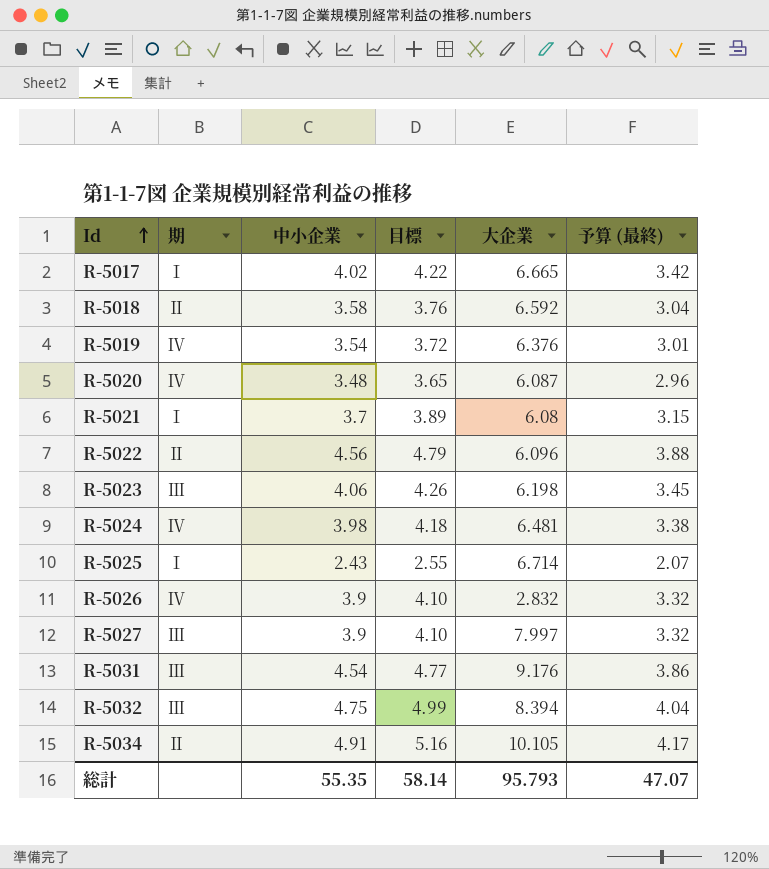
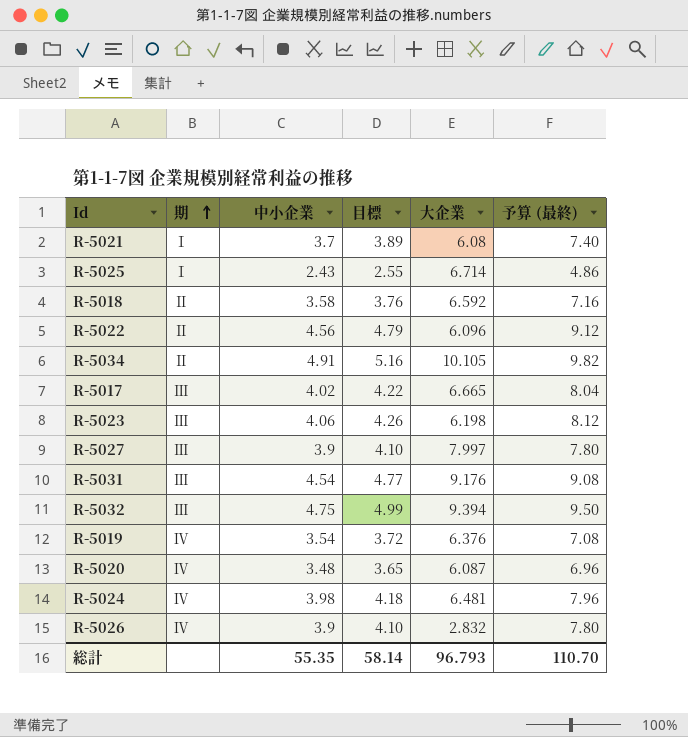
row order: Id ascending -> 期 ascending
column 予算 (最終) | formula: [中小企業] * 0.85 -> [中小企業] * 2
R-5017 | 期: Ⅰ -> Ⅲ
R-5032 | 大企業: 8.394 -> 9.394
総計 | 大企業: 95.793 -> 96.793
総計 | 予算 (最終): 47.07 -> 110.70

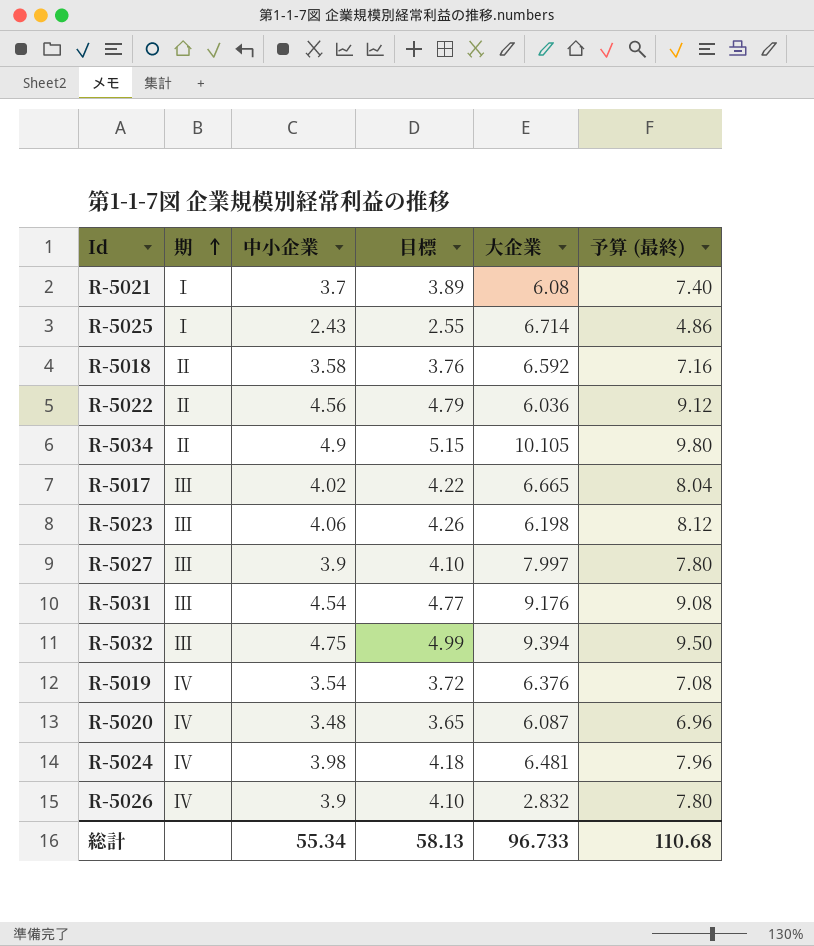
R-5022 | 大企業: 6.096 -> 6.036
R-5034 | 中小企業: 4.91 -> 4.9
R-5034 | 目標: 5.16 -> 5.15
R-5034 | 予算 (最終): 9.82 -> 9.80
総計 | 中小企業: 55.35 -> 55.34
総計 | 目標: 58.14 -> 58.13
総計 | 大企業: 96.793 -> 96.733
総計 | 予算 (最終): 110.70 -> 110.68

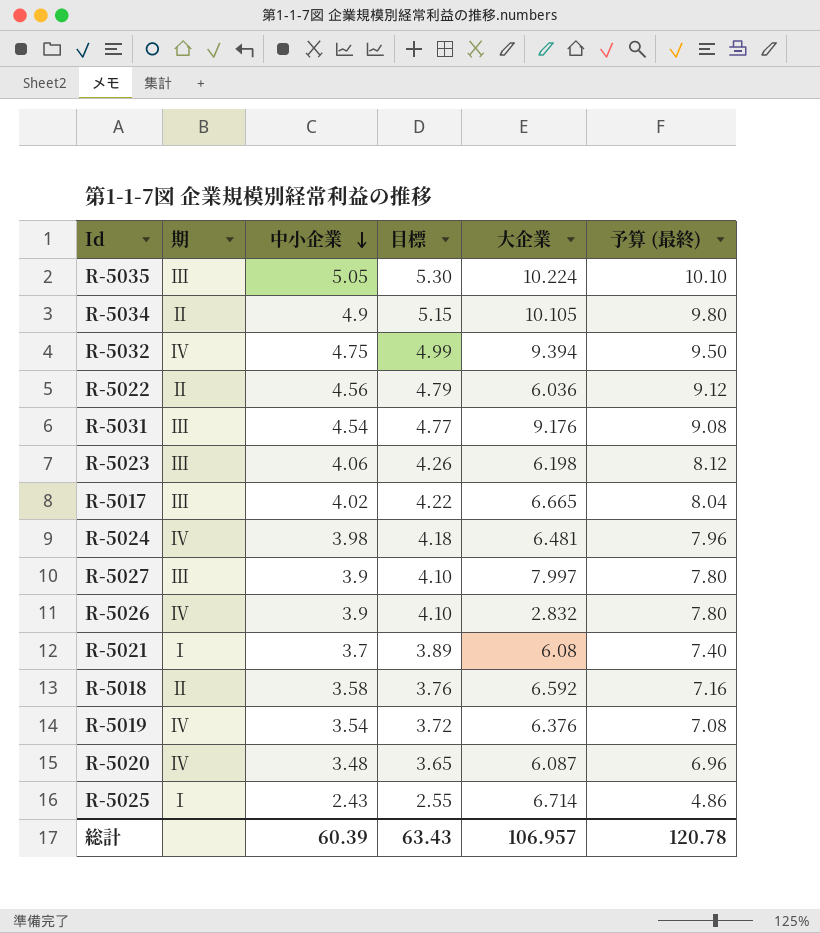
row order: 期 ascending -> 中小企業 descending
row R-5035: none -> Ⅲ | 5.05 | 5.30 | 10.224 | 10.10
R-5032 | 期: Ⅲ -> Ⅳ
総計 | 中小企業: 55.34 -> 60.39
総計 | 目標: 58.13 -> 63.43
総計 | 大企業: 96.733 -> 106.957
総計 | 予算 (最終): 110.68 -> 120.78

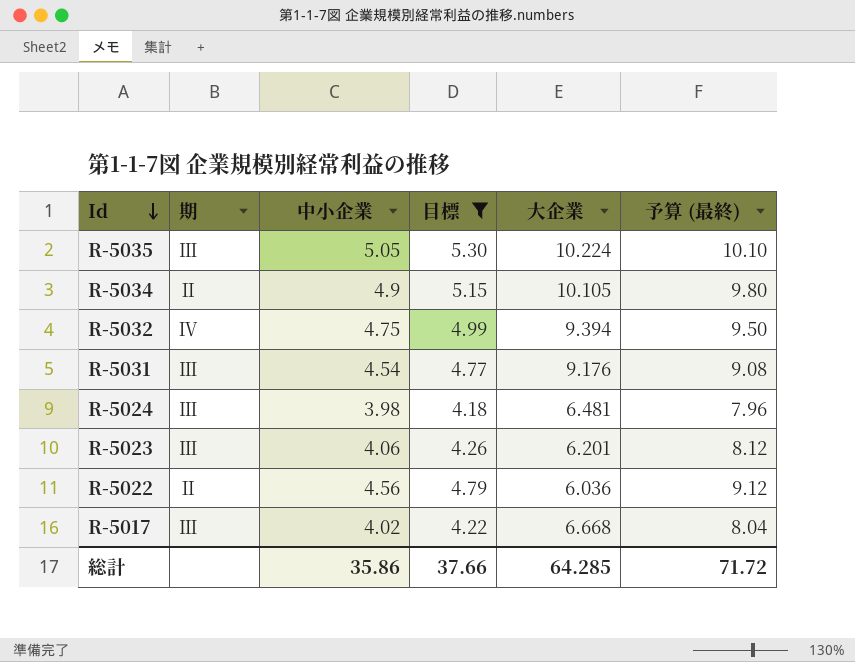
filter: none -> 目標 >= 4.18
row order: 中小企業 descending -> Id descending
R-5024 | 期: Ⅳ -> Ⅲ
R-5023 | 大企業: 6.198 -> 6.201
R-5017 | 大企業: 6.665 -> 6.668
総計 | 中小企業: 60.39 -> 35.86
総計 | 目標: 63.43 -> 37.66
総計 | 大企業: 106.957 -> 64.285
総計 | 予算 (最終): 120.78 -> 71.72

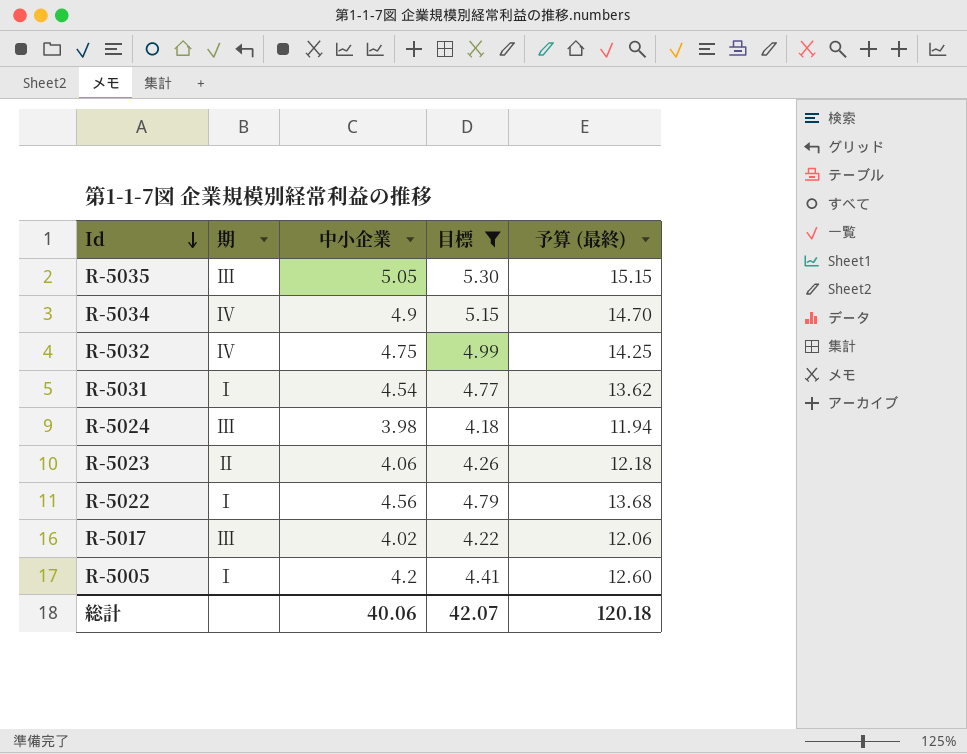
column 大企業 | position: 5 -> none
column 予算 (最終) | formula: [中小企業] * 2 -> [中小企業] * 3
R-5034 | 期: Ⅱ -> Ⅳ
R-5031 | 期: Ⅲ -> Ⅰ
R-5023 | 期: Ⅲ -> Ⅱ
R-5022 | 期: Ⅱ -> Ⅰ
row R-5005: none -> Ⅰ | 4.2 | 4.41 | 12.60
総計 | 中小企業: 35.86 -> 40.06
総計 | 目標: 37.66 -> 42.07
総計 | 予算 (最終): 71.72 -> 120.18

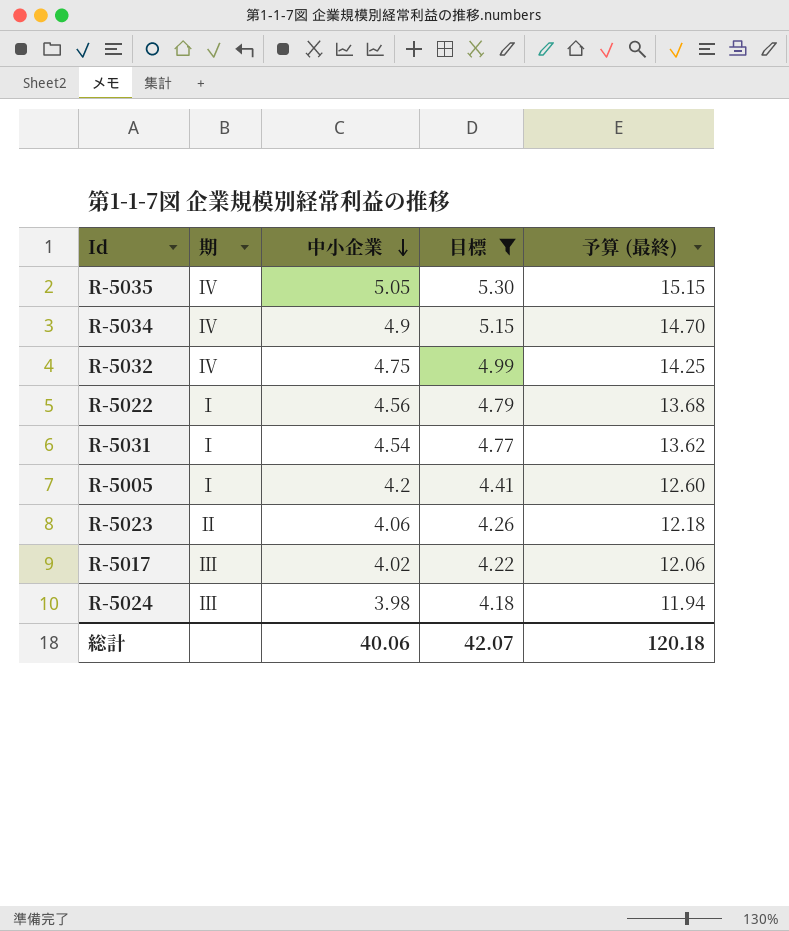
row order: Id descending -> 中小企業 descending
R-5035 | 期: Ⅲ -> Ⅳ

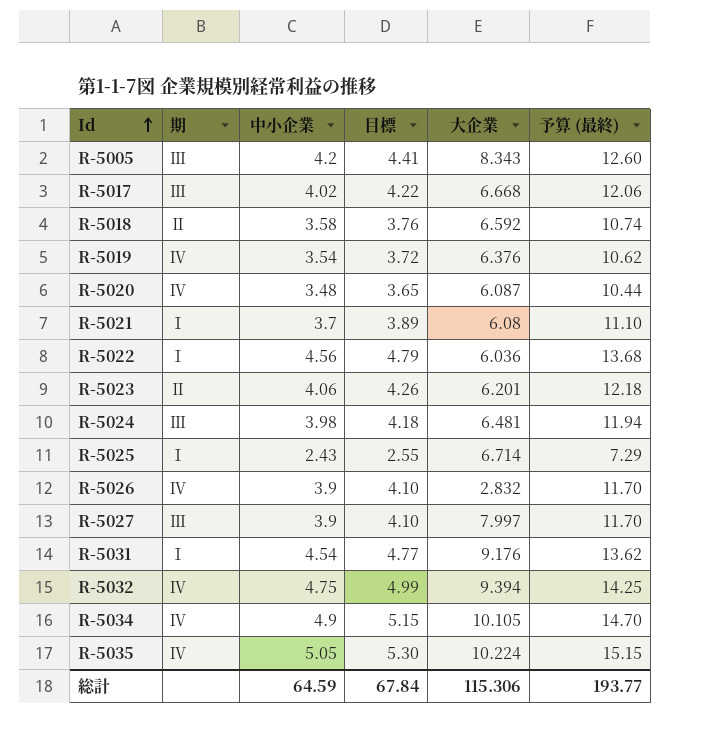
filter: 目標 >= 4.18 -> none
row order: 中小企業 descending -> Id ascending
column 大企業 | position: none -> 5
R-5005 | 期: Ⅰ -> Ⅲ
総計 | 中小企業: 40.06 -> 64.59
総計 | 目標: 42.07 -> 67.84
総計 | 予算 (最終): 120.18 -> 193.77

